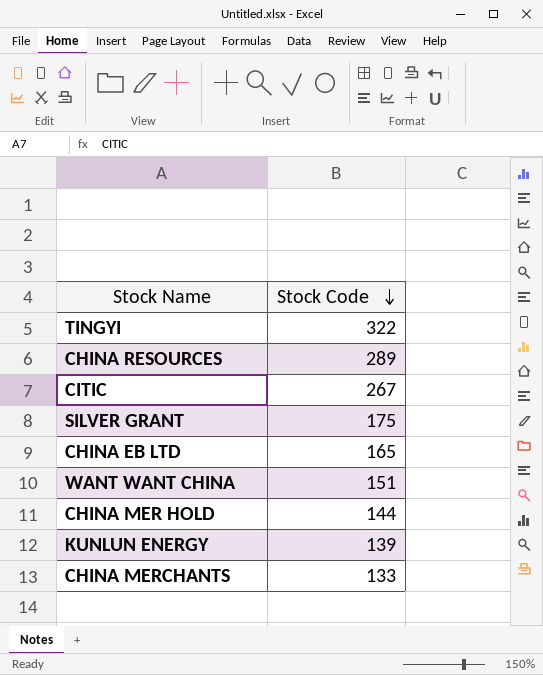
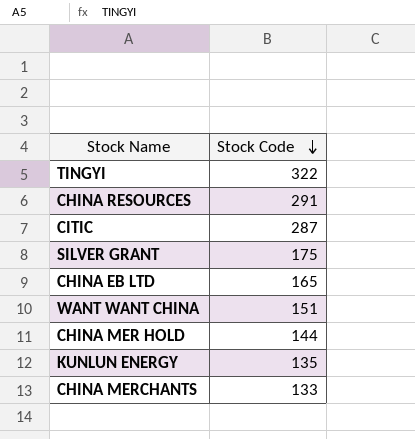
CHINA RESOURCES | Stock Code: 289 -> 291
CITIC | Stock Code: 267 -> 287
KUNLUN ENERGY | Stock Code: 139 -> 135

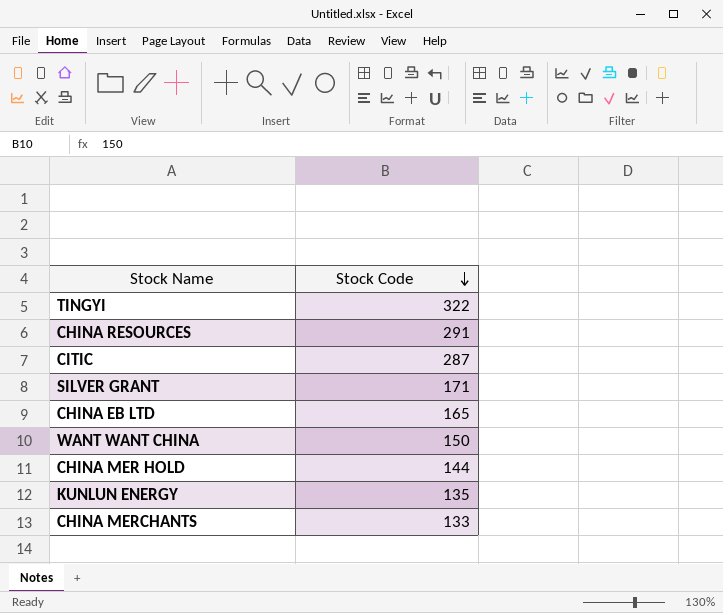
SILVER GRANT | Stock Code: 175 -> 171
WANT WANT CHINA | Stock Code: 151 -> 150

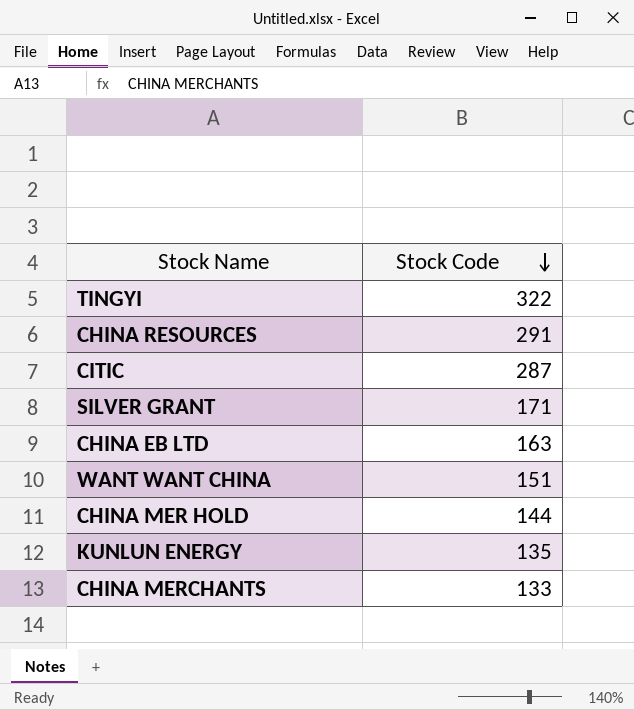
CHINA EB LTD | Stock Code: 165 -> 163
WANT WANT CHINA | Stock Code: 150 -> 151

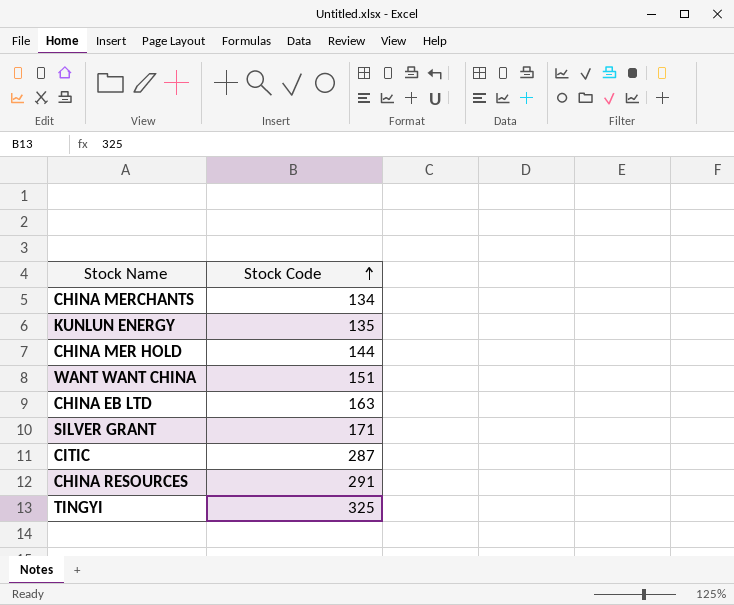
row order: Stock Code descending -> Stock Code ascending
CHINA MERCHANTS | Stock Code: 133 -> 134
TINGYI | Stock Code: 322 -> 325

